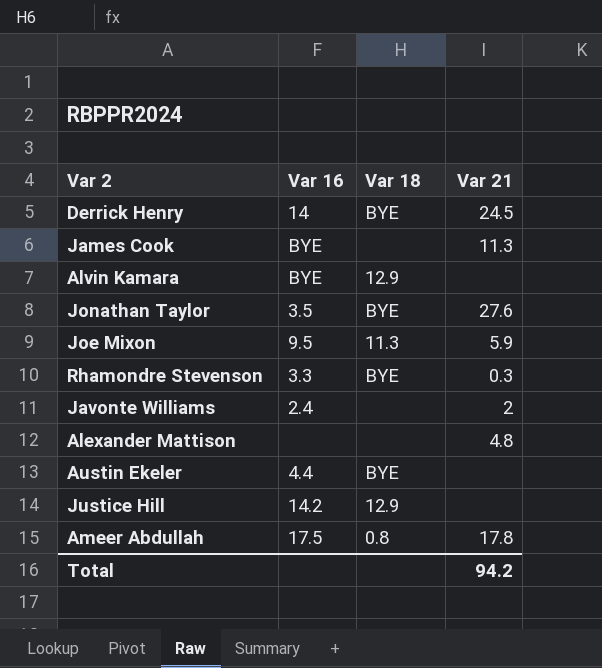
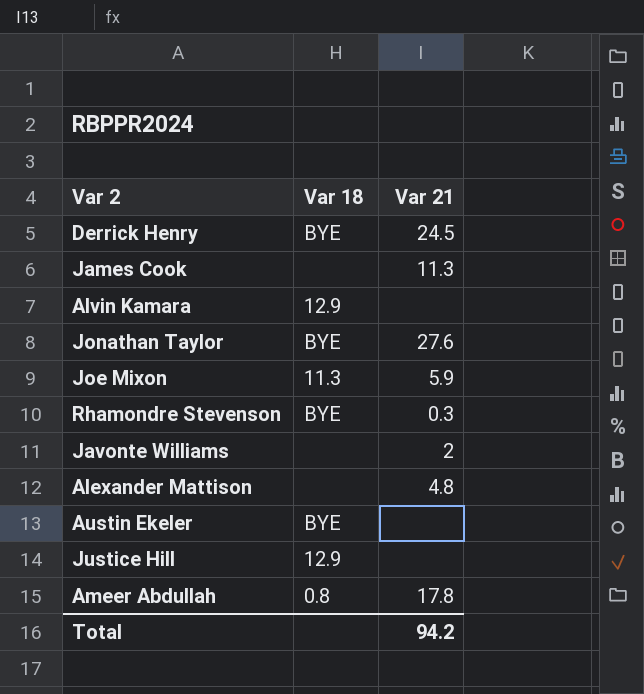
column Var 16 | position: 2 -> none

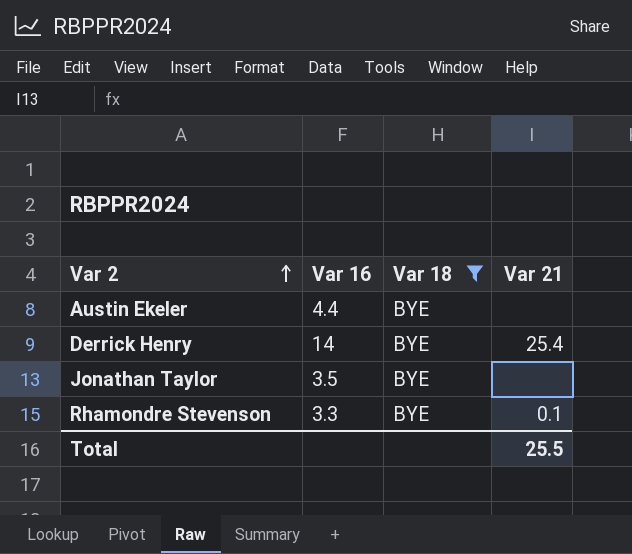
filter: none -> Var 18 = BYE
row order: none -> Var 2 ascending
column Var 16 | position: none -> 2
Derrick Henry | Var 21: 24.5 -> 25.4
Jonathan Taylor | Var 21: 27.6 -> none
Rhamondre Stevenson | Var 21: 0.3 -> 0.1
Total | Var 21: 94.2 -> 25.5

